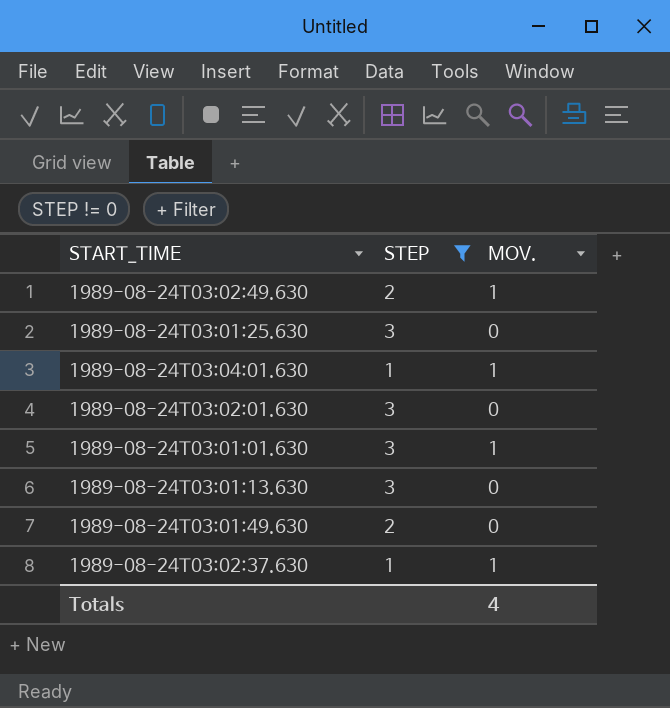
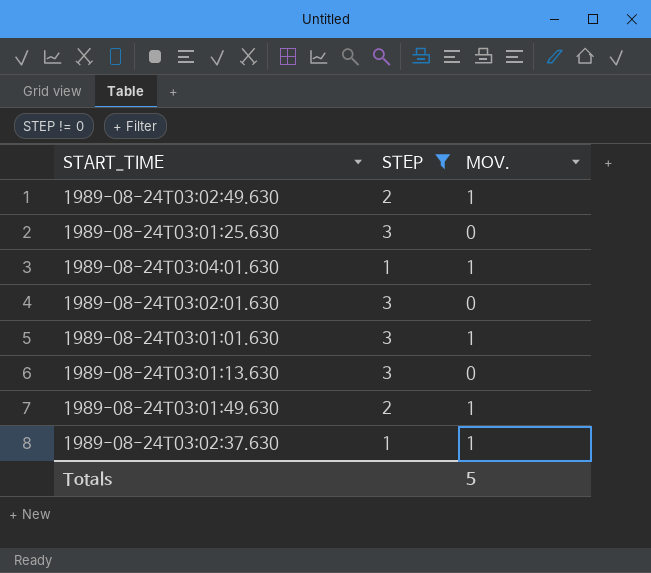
1989-08-24T03:01:49.630 | MOV.: 0 -> 1
Totals | MOV.: 4 -> 5

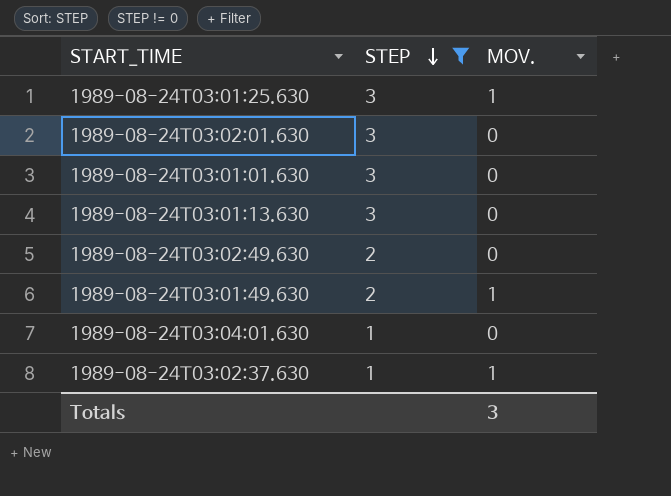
row order: none -> STEP descending
1989-08-24T03:01:25.630 | MOV.: 0 -> 1
1989-08-24T03:01:01.630 | MOV.: 1 -> 0
1989-08-24T03:02:49.630 | MOV.: 1 -> 0
1989-08-24T03:04:01.630 | MOV.: 1 -> 0
Totals | MOV.: 5 -> 3

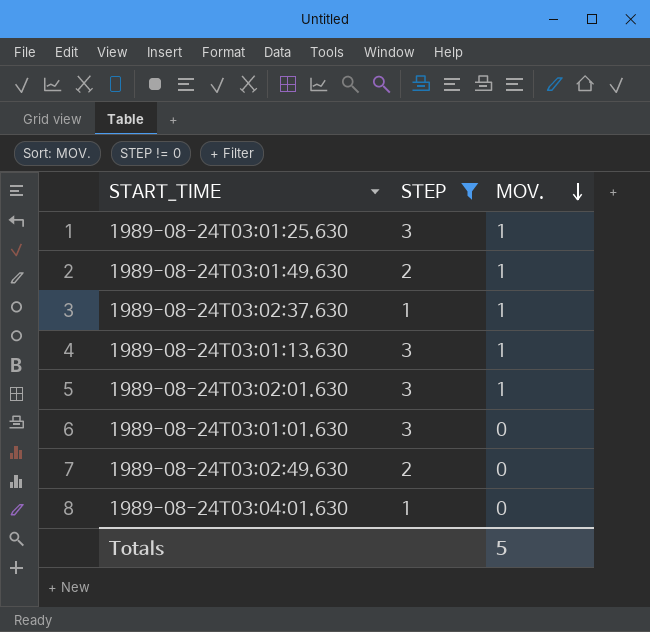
row order: STEP descending -> MOV. descending
1989-08-24T03:01:13.630 | MOV.: 0 -> 1
1989-08-24T03:02:01.630 | MOV.: 0 -> 1
Totals | MOV.: 3 -> 5

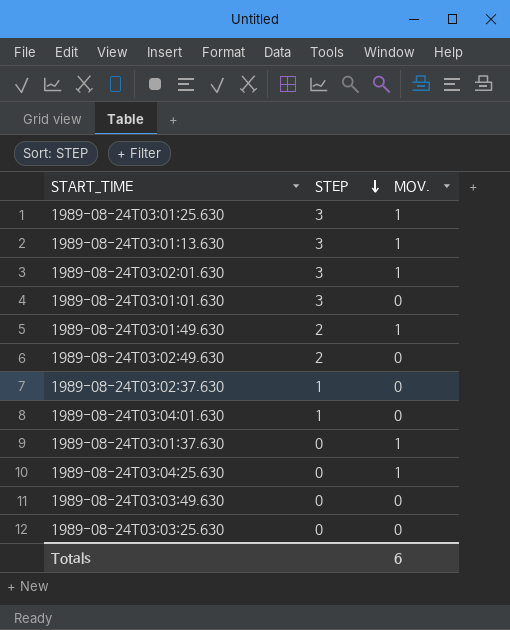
filter: STEP != 0 -> none
row order: MOV. descending -> STEP descending
1989-08-24T03:02:37.630 | MOV.: 1 -> 0
Totals | MOV.: 5 -> 6

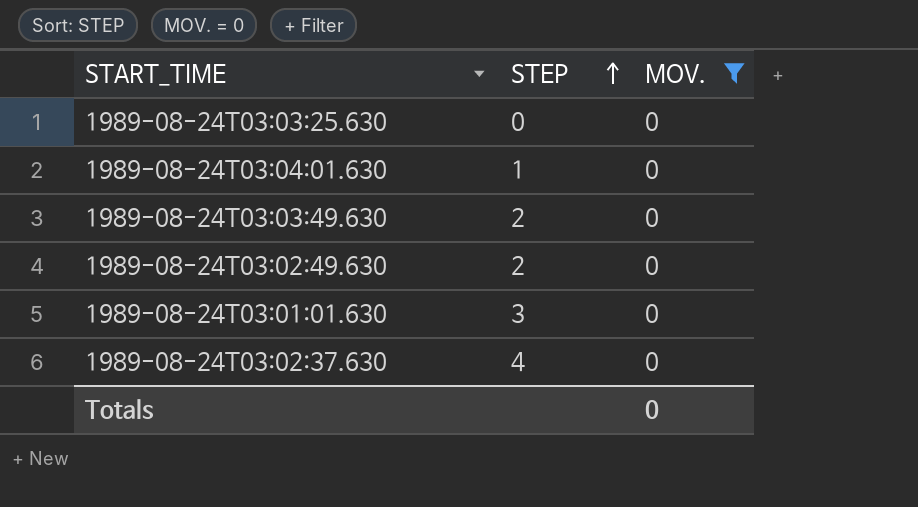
filter: none -> MOV. = 0
row order: STEP descending -> STEP ascending
1989-08-24T03:03:49.630 | STEP: 0 -> 2
1989-08-24T03:02:37.630 | STEP: 1 -> 4
Totals | MOV.: 6 -> 0

